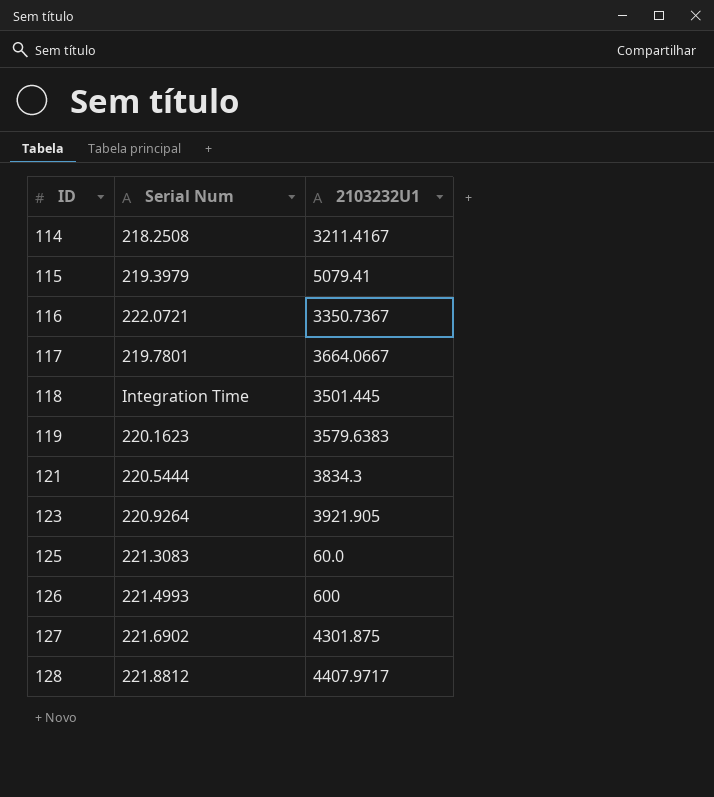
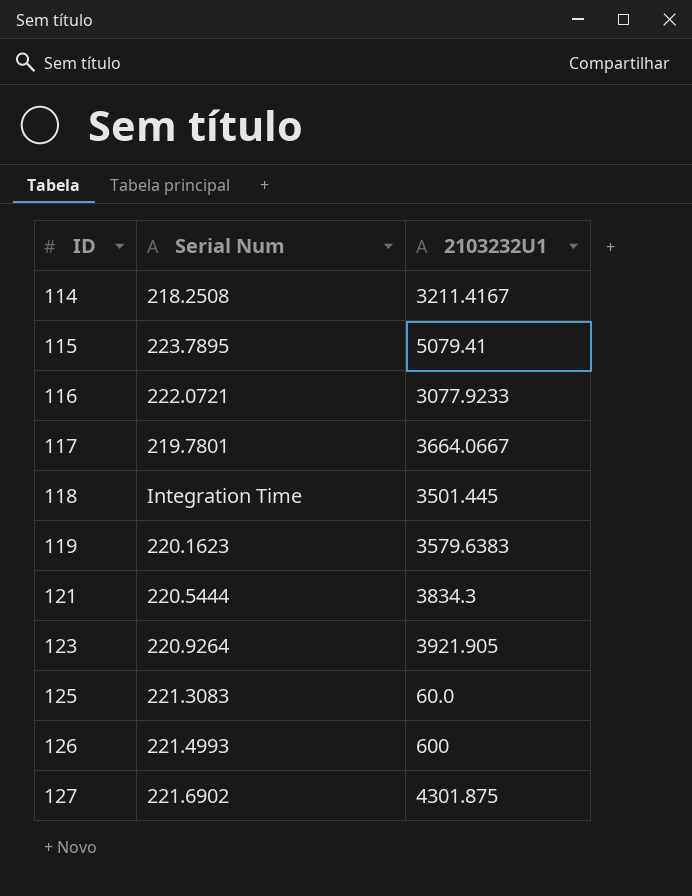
row 128: 221.8812 | 4407.9717 -> none
115 | Serial Num: 219.3979 -> 223.7895
116 | 2103232U1: 3350.7367 -> 3077.9233

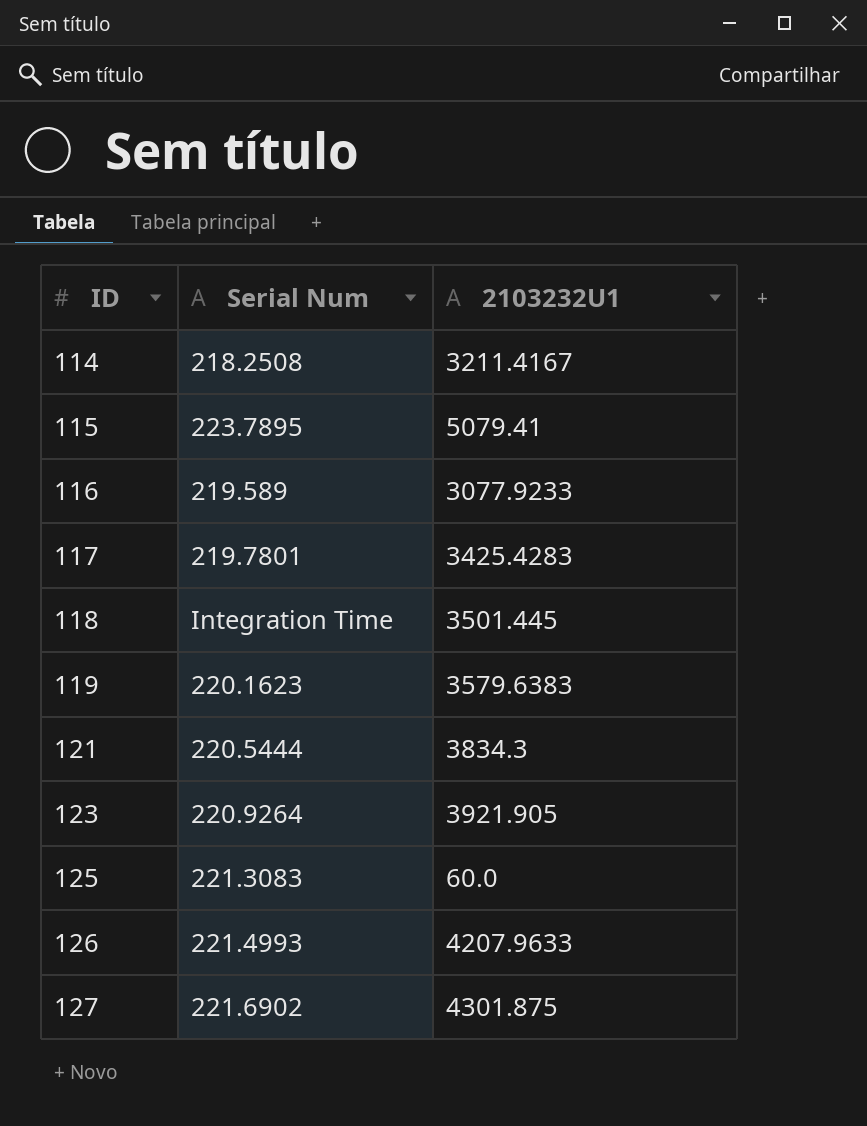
116 | Serial Num: 222.0721 -> 219.589
117 | 2103232U1: 3664.0667 -> 3425.4283
126 | 2103232U1: 600 -> 4207.9633

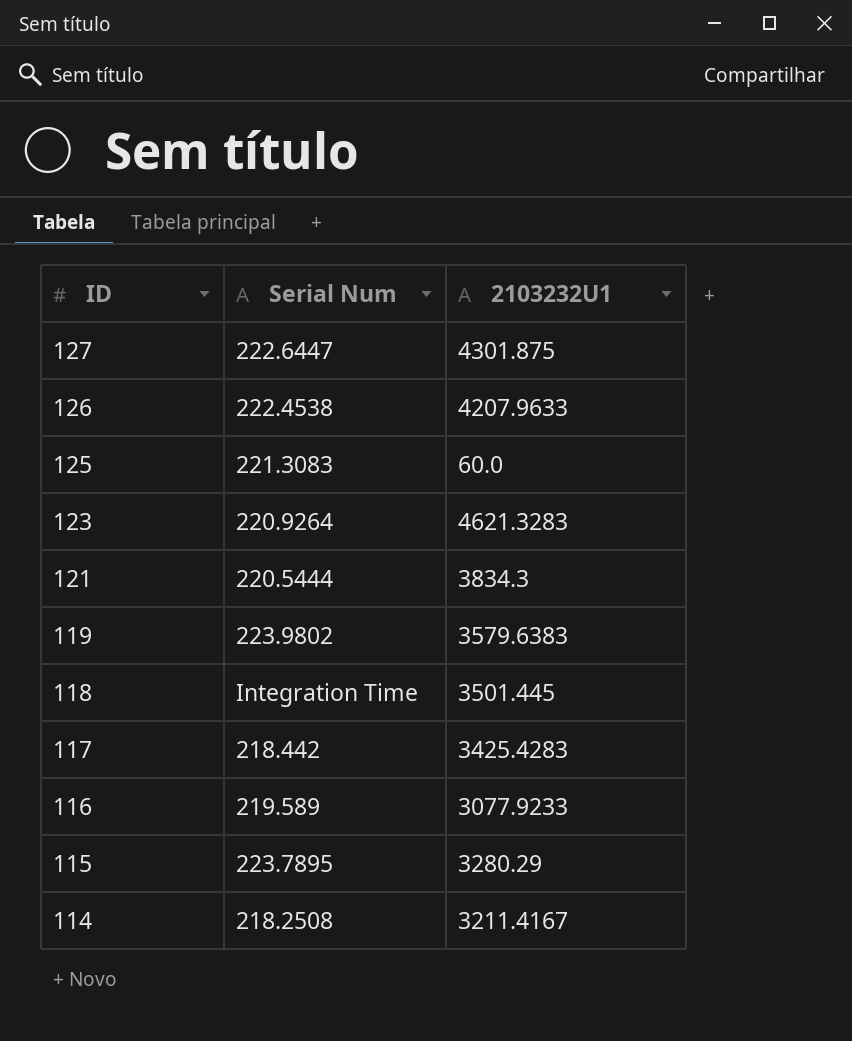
row order: ID ascending -> ID descending
127 | Serial Num: 221.6902 -> 222.6447
126 | Serial Num: 221.4993 -> 222.4538
123 | 2103232U1: 3921.905 -> 4621.3283
119 | Serial Num: 220.1623 -> 223.9802
117 | Serial Num: 219.7801 -> 218.442
115 | 2103232U1: 5079.41 -> 3280.29

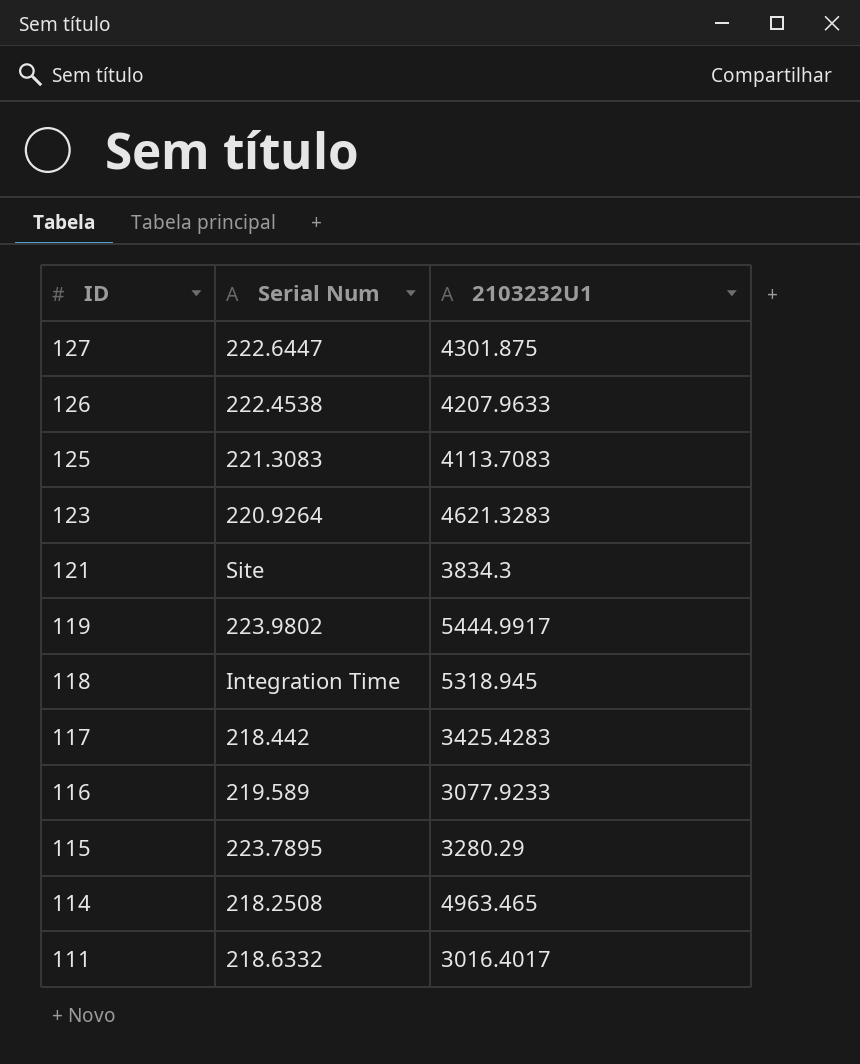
125 | 2103232U1: 60.0 -> 4113.7083
121 | Serial Num: 220.5444 -> Site
119 | 2103232U1: 3579.6383 -> 5444.9917
118 | 2103232U1: 3501.445 -> 5318.945
114 | 2103232U1: 3211.4167 -> 4963.465
row 111: none -> 218.6332 | 3016.4017

